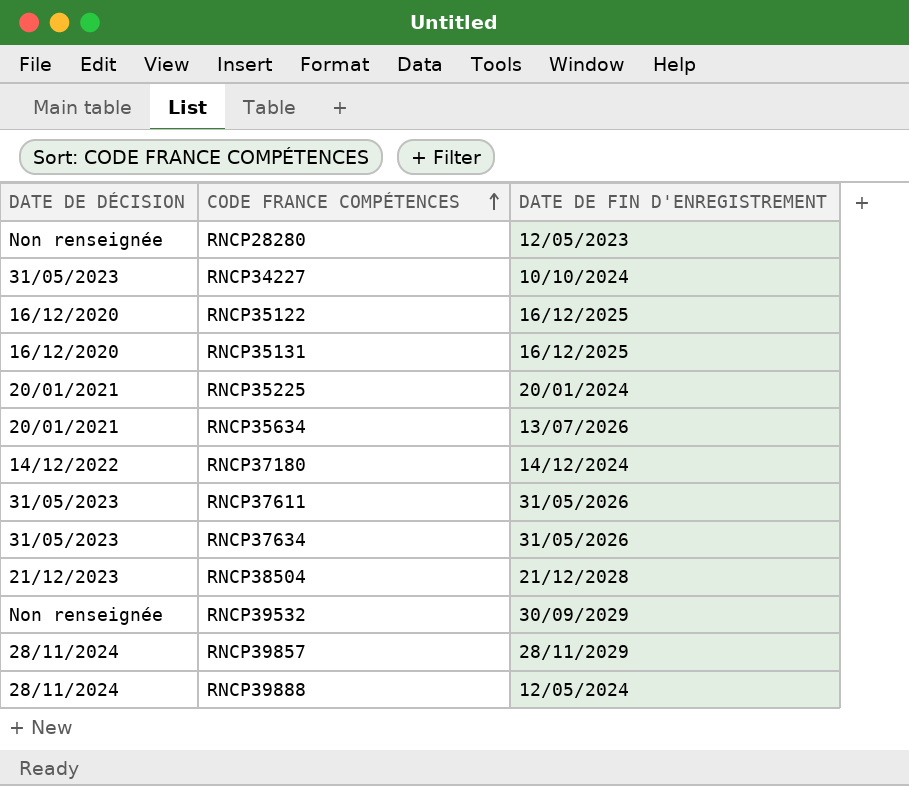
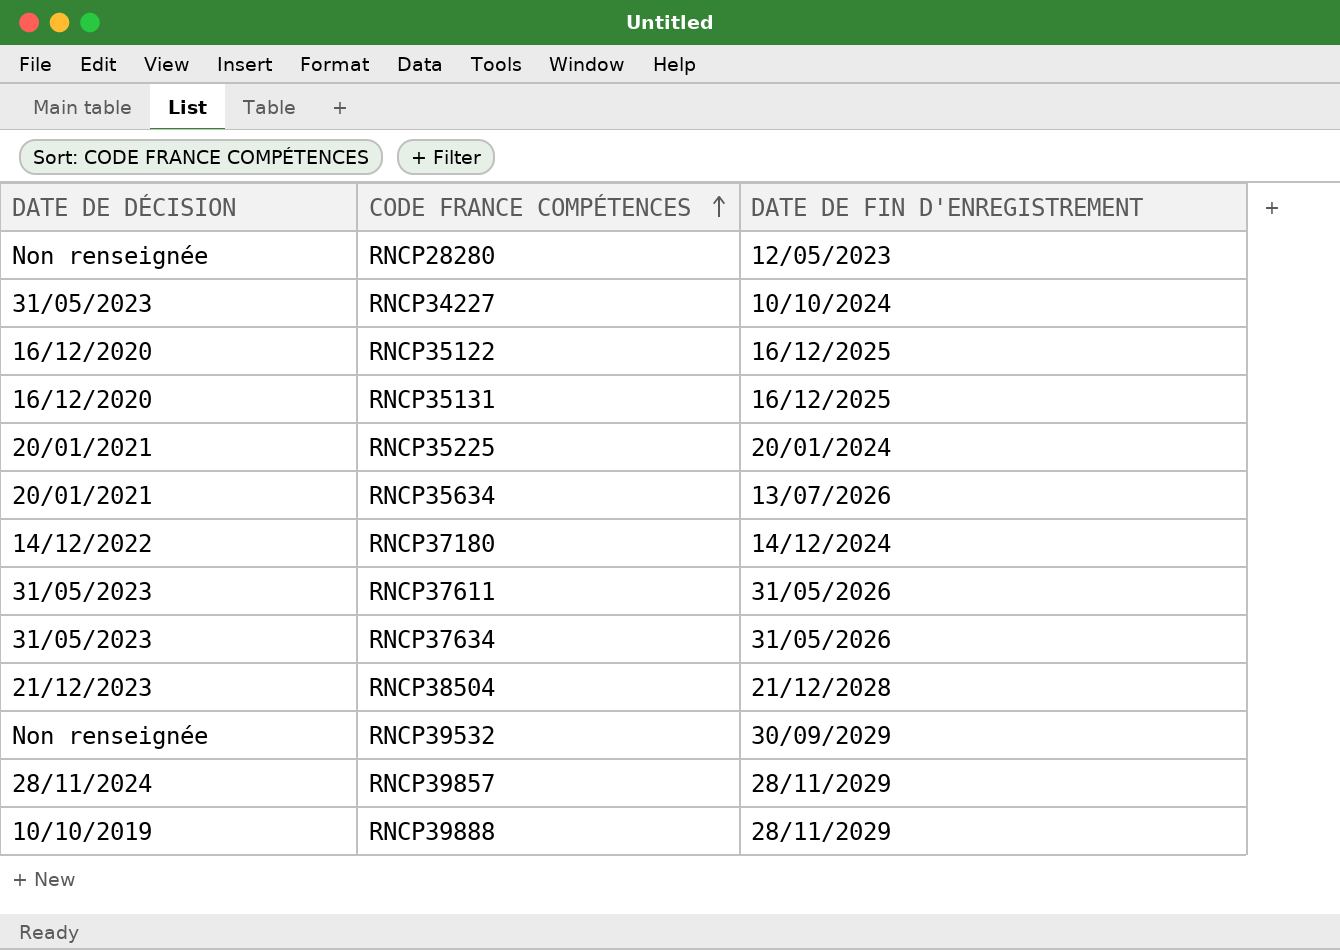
RNCP39888 | DATE DE DÉCISION: 28/11/2024 -> 10/10/2019
RNCP39888 | DATE DE FIN D'ENREGISTREMENT: 12/05/2024 -> 28/11/2029

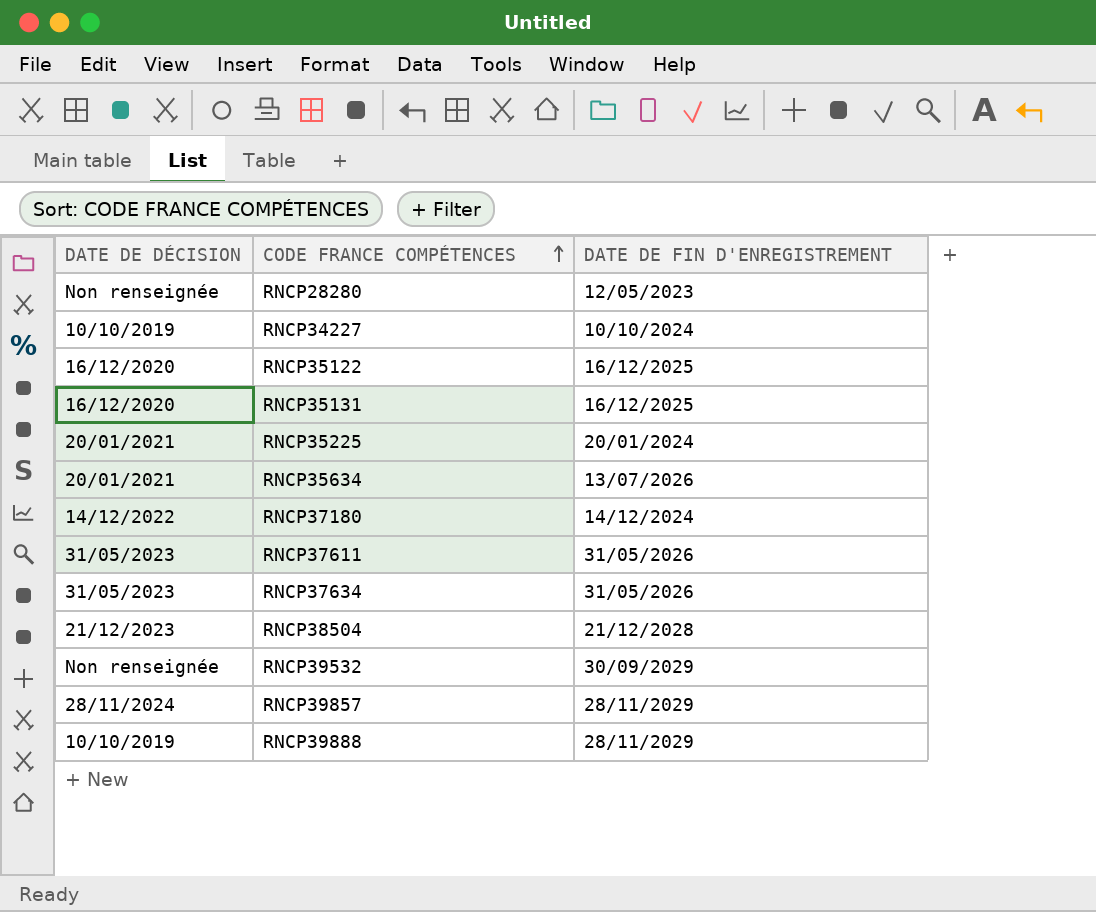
RNCP34227 | DATE DE DÉCISION: 31/05/2023 -> 10/10/2019

